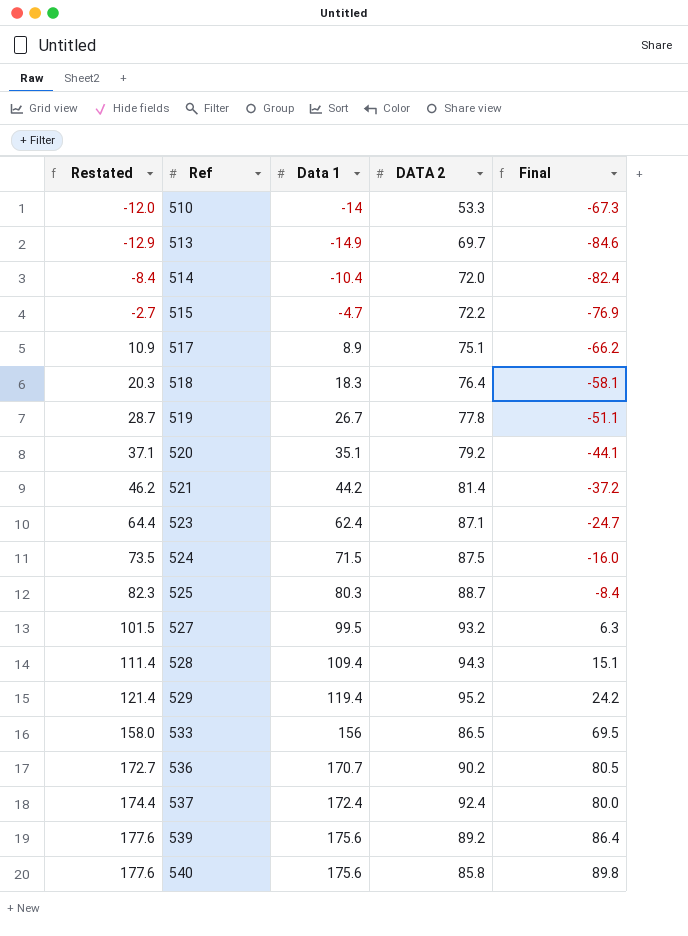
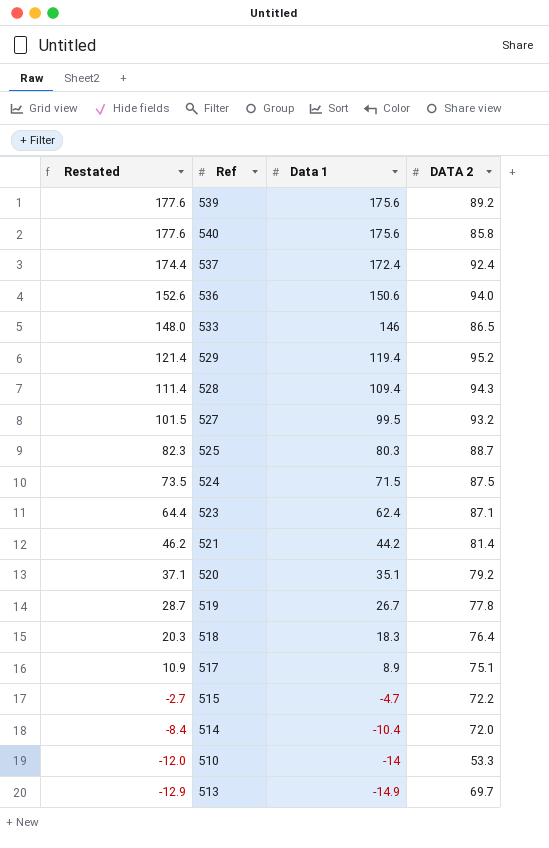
row order: Ref ascending -> Restated descending
column Final | formula: [Data 1] - [DATA 2] -> none
536 | Restated: 172.7 -> 152.6
536 | Data 1: 170.7 -> 150.6
536 | DATA 2: 90.2 -> 94.0
533 | Restated: 158.0 -> 148.0
533 | Data 1: 156 -> 146

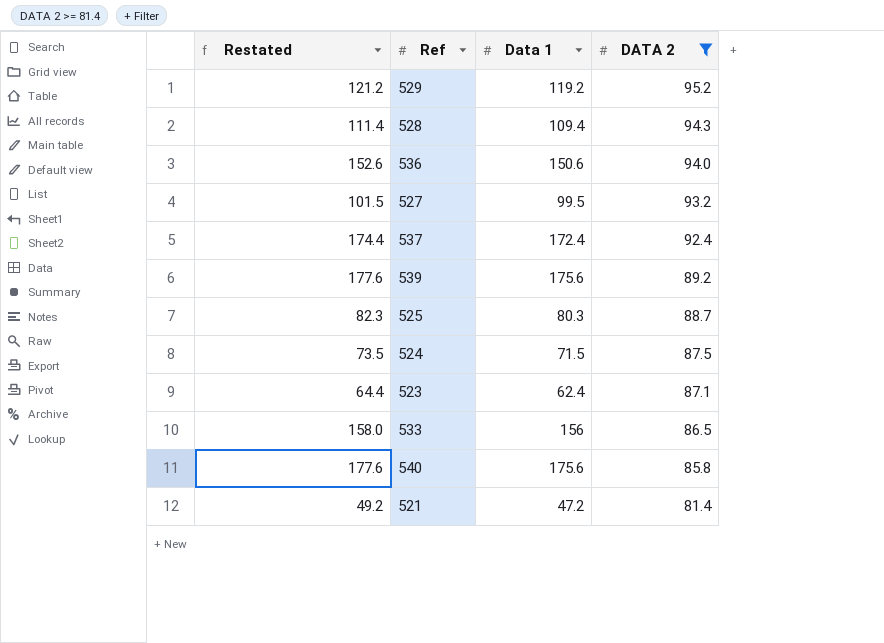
filter: none -> DATA 2 >= 81.4
row order: Restated descending -> DATA 2 descending
529 | Restated: 121.4 -> 121.2
529 | Data 1: 119.4 -> 119.2
533 | Restated: 148.0 -> 158.0
533 | Data 1: 146 -> 156
521 | Restated: 46.2 -> 49.2
521 | Data 1: 44.2 -> 47.2

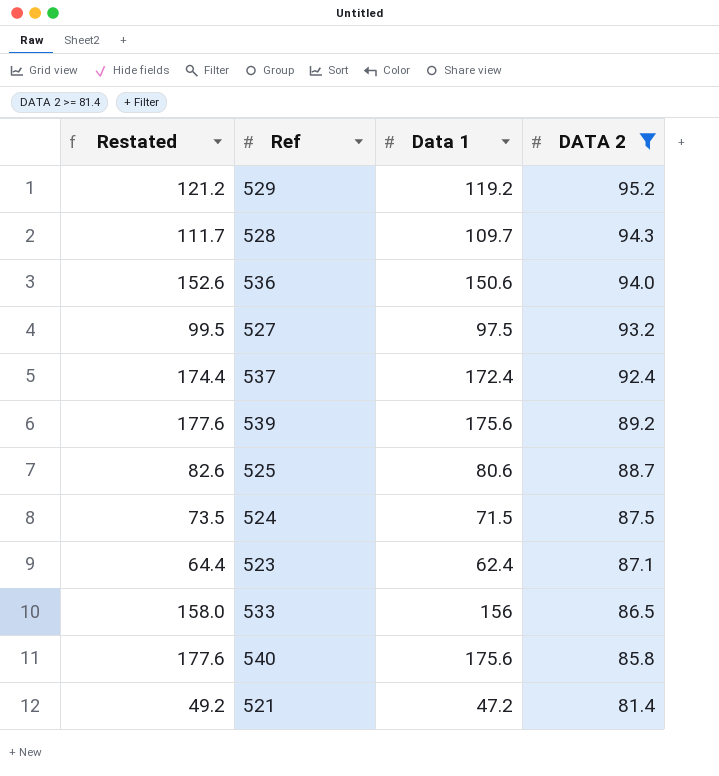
528 | Restated: 111.4 -> 111.7
528 | Data 1: 109.4 -> 109.7
527 | Restated: 101.5 -> 99.5
527 | Data 1: 99.5 -> 97.5
525 | Restated: 82.3 -> 82.6
525 | Data 1: 80.3 -> 80.6

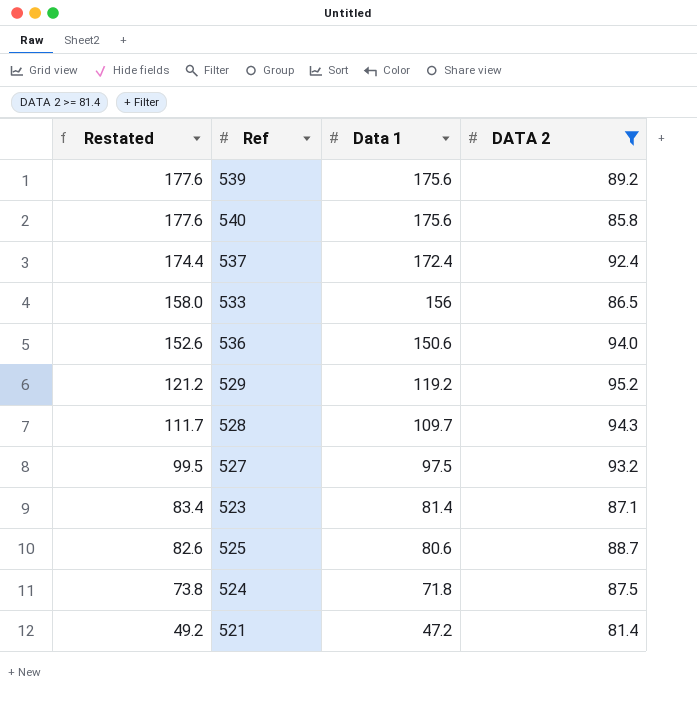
row order: DATA 2 descending -> Restated descending
523 | Restated: 64.4 -> 83.4
523 | Data 1: 62.4 -> 81.4
524 | Restated: 73.5 -> 73.8
524 | Data 1: 71.5 -> 71.8

